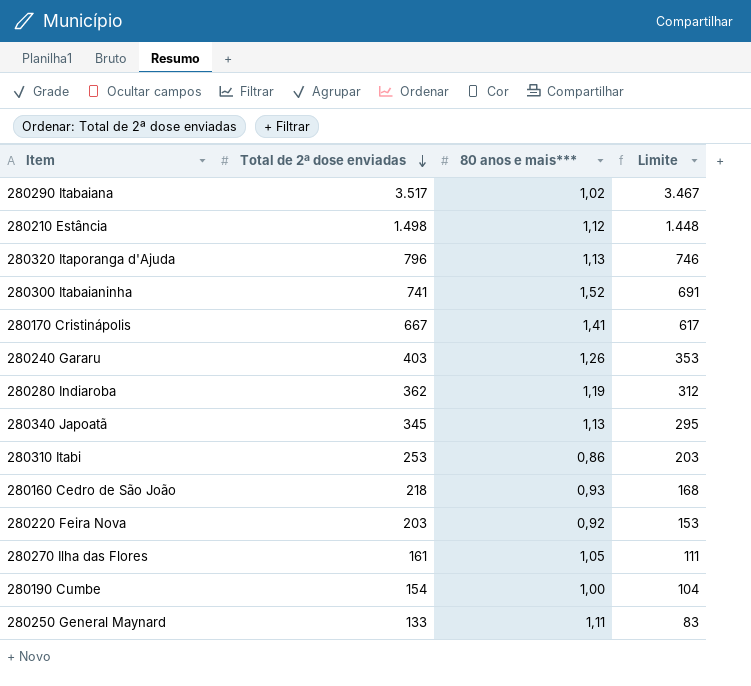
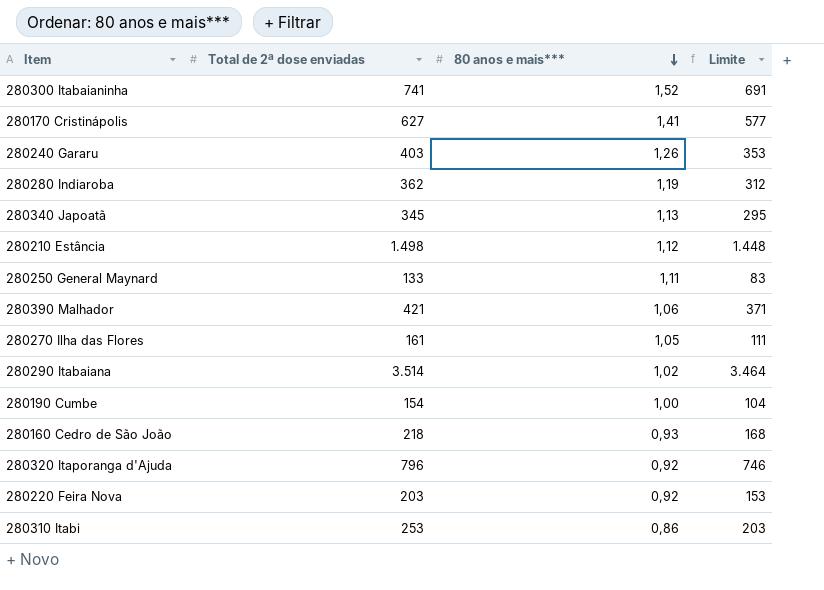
row order: Total de 2ª dose enviadas descending -> 80 anos e mais*** descending
280170 Cristinápolis | Total de 2ª dose enviadas: 667 -> 627
280170 Cristinápolis | Limite: 617 -> 577
row 280390 Malhador: none -> 421 | 1,06 | 371
280290 Itabaiana | Total de 2ª dose enviadas: 3.517 -> 3.514
280290 Itabaiana | Limite: 3.467 -> 3.464
280320 Itaporanga d'Ajuda | 80 anos e mais***: 1,13 -> 0,92

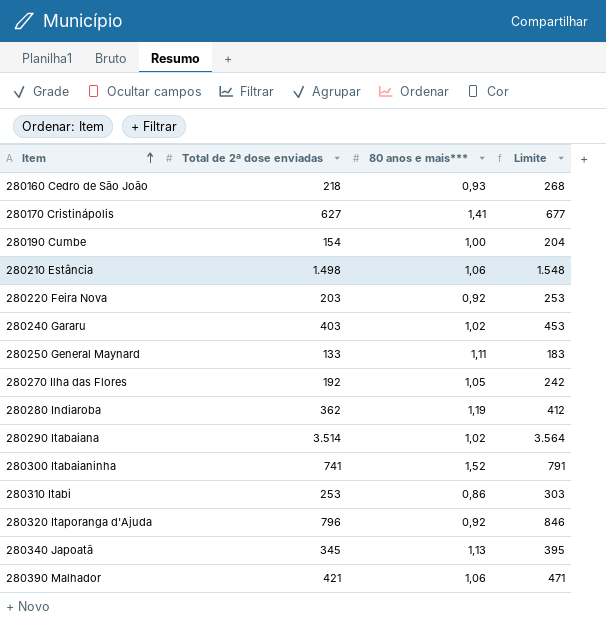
row order: 80 anos e mais*** descending -> Item ascending
column Limite | formula: [Total de 2ª dose enviadas] - 50 -> [Total de 2ª dose enviadas] + 50
280210 Estância | 80 anos e mais***: 1,12 -> 1,06
280240 Gararu | 80 anos e mais***: 1,26 -> 1,02
280270 Ilha das Flores | Total de 2ª dose enviadas: 161 -> 192

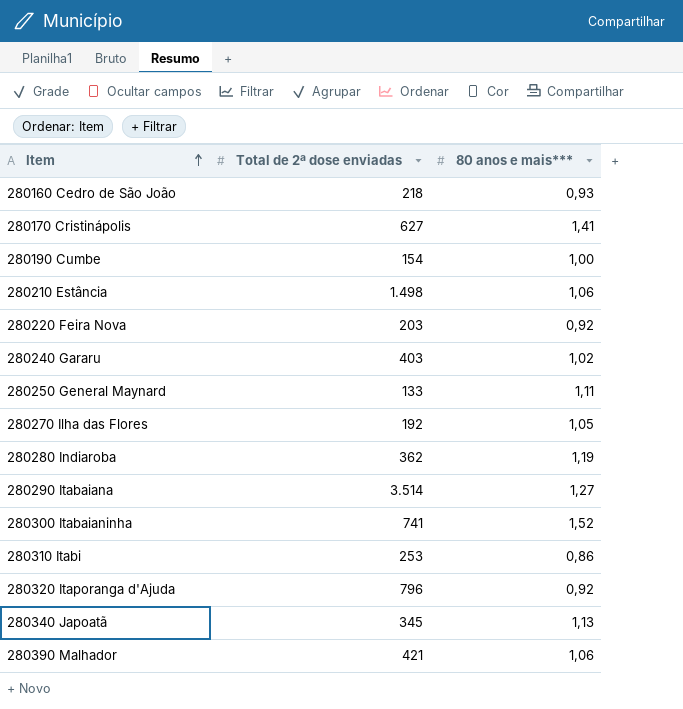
column Limite | formula: [Total de 2ª dose enviadas] + 50 -> none
280290 Itabaiana | 80 anos e mais***: 1,02 -> 1,27

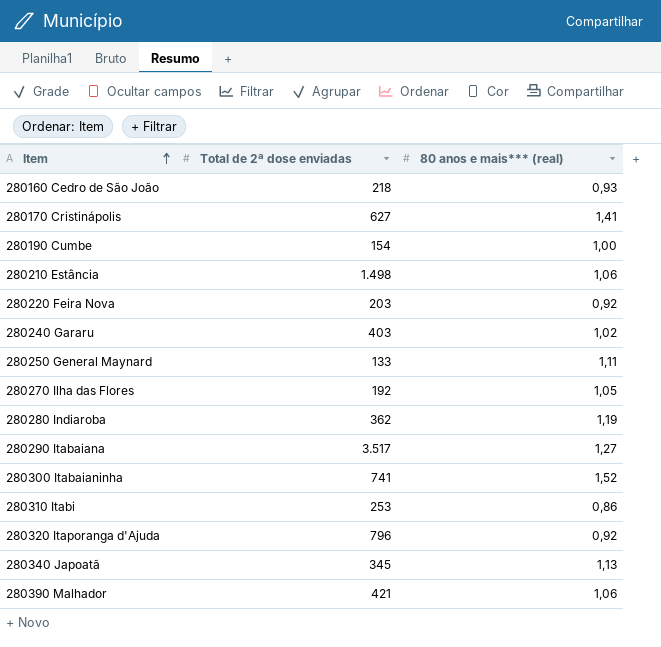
column name: 80 anos e mais*** -> 80 anos e mais*** (real)
280290 Itabaiana | Total de 2ª dose enviadas: 3.514 -> 3.517

